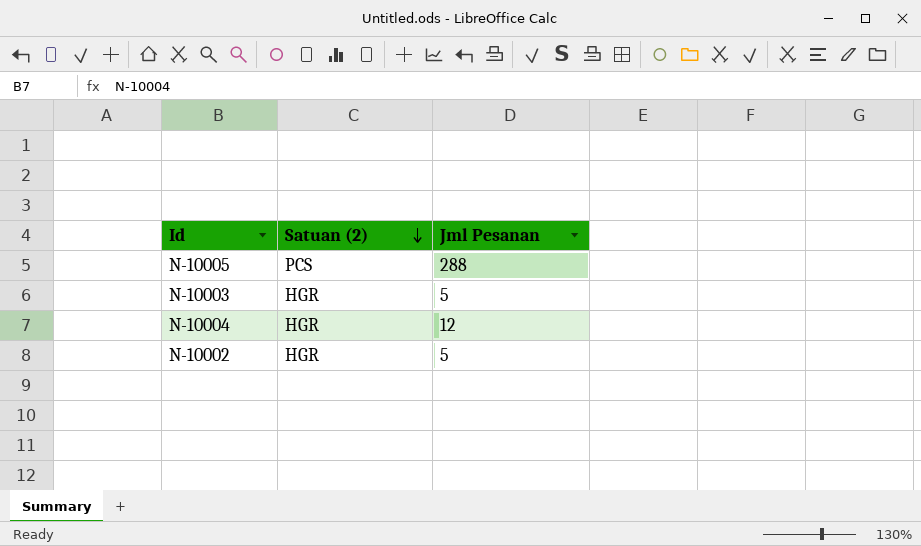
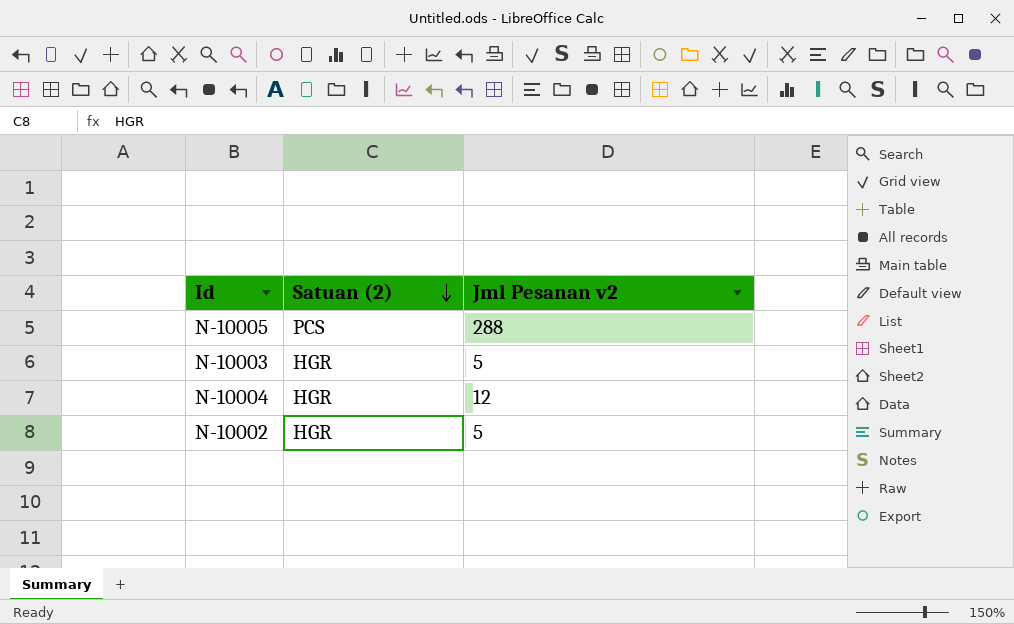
column name: Jml Pesanan -> Jml Pesanan v2

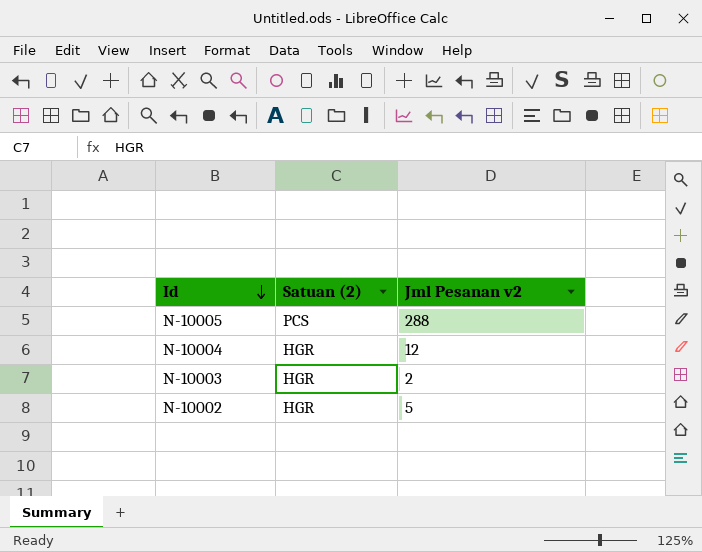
row order: Satuan (2) descending -> Id descending
N-10003 | Jml Pesanan v2: 5 -> 2

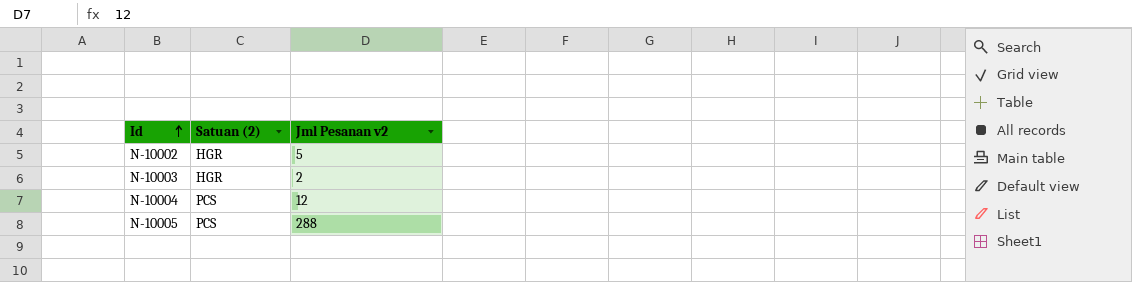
row order: Id descending -> Id ascending
N-10004 | Satuan (2): HGR -> PCS

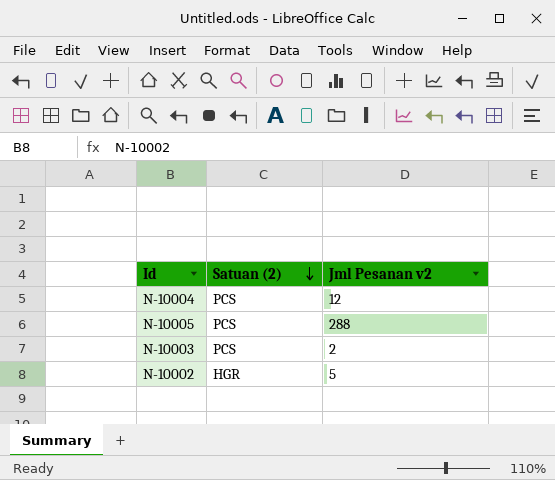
row order: Id ascending -> Satuan (2) descending
N-10003 | Satuan (2): HGR -> PCS

